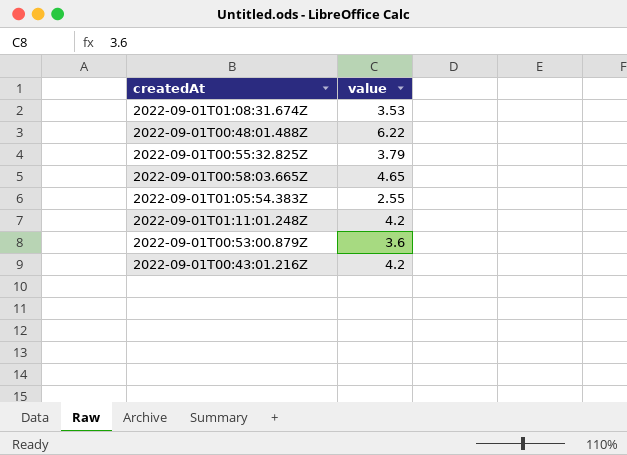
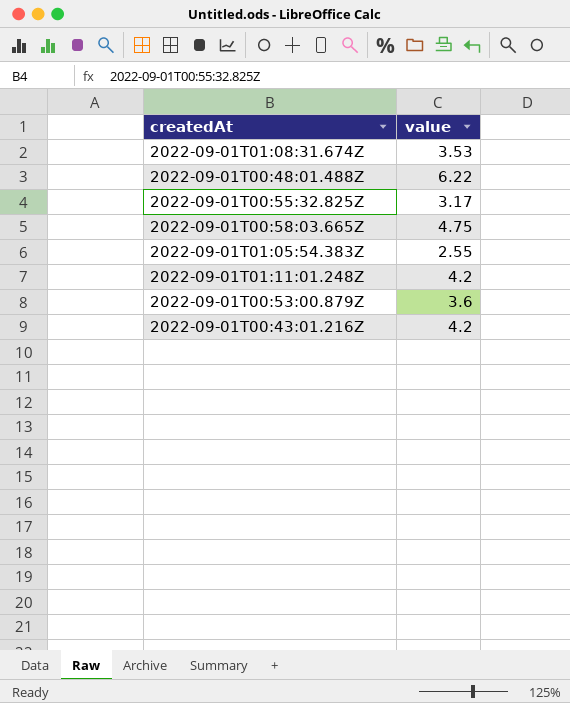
2022-09-01T00:55:32.825Z | value: 3.79 -> 3.17
2022-09-01T00:58:03.665Z | value: 4.65 -> 4.75

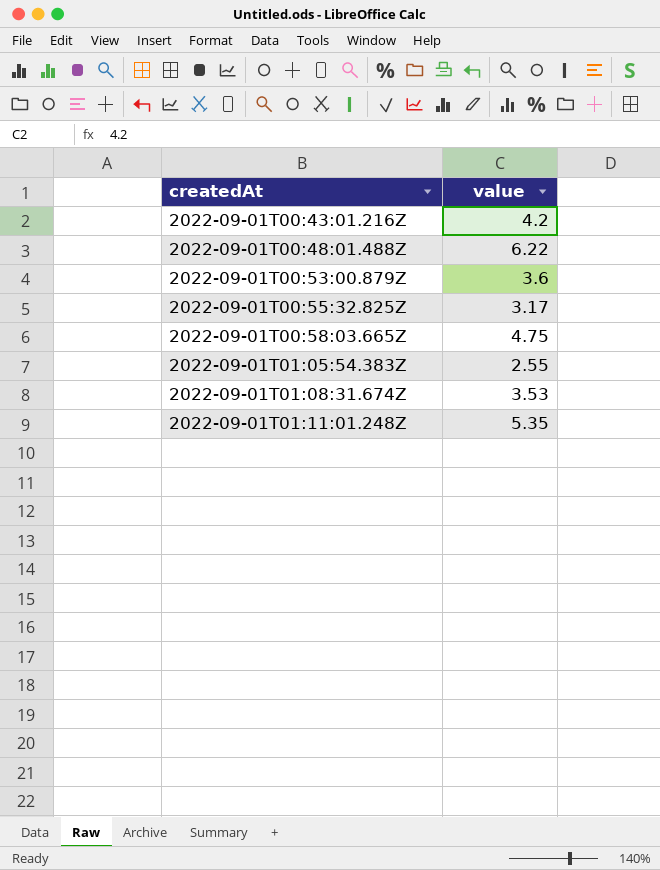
row order: none -> createdAt ascending
2022-09-01T01:11:01.248Z | value: 4.2 -> 5.35

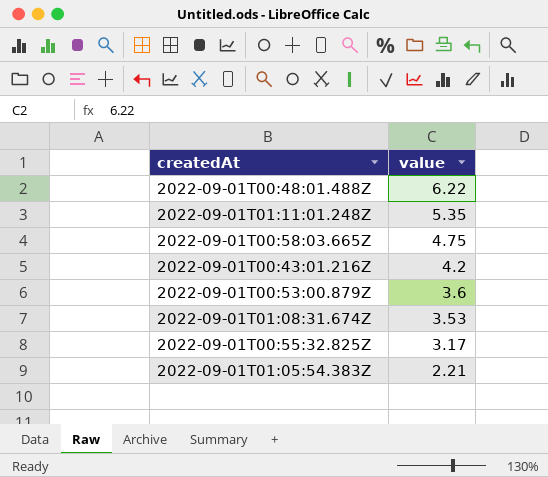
row order: createdAt ascending -> value descending
2022-09-01T01:05:54.383Z | value: 2.55 -> 2.21

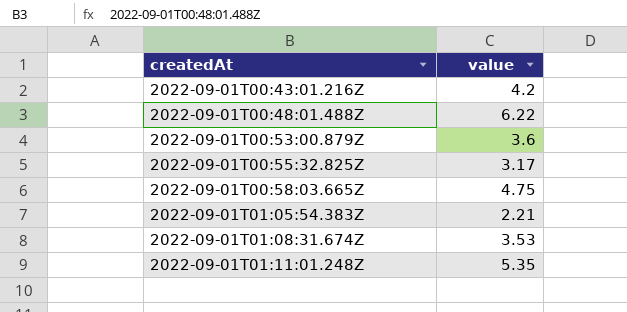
row order: value descending -> createdAt ascending

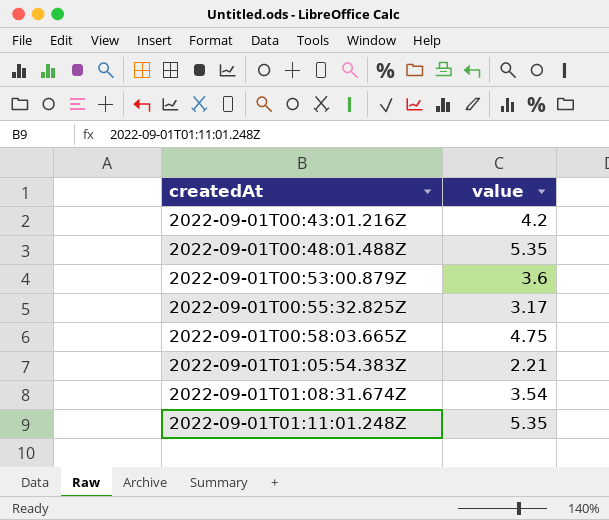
2022-09-01T00:48:01.488Z | value: 6.22 -> 5.35
2022-09-01T01:08:31.674Z | value: 3.53 -> 3.54

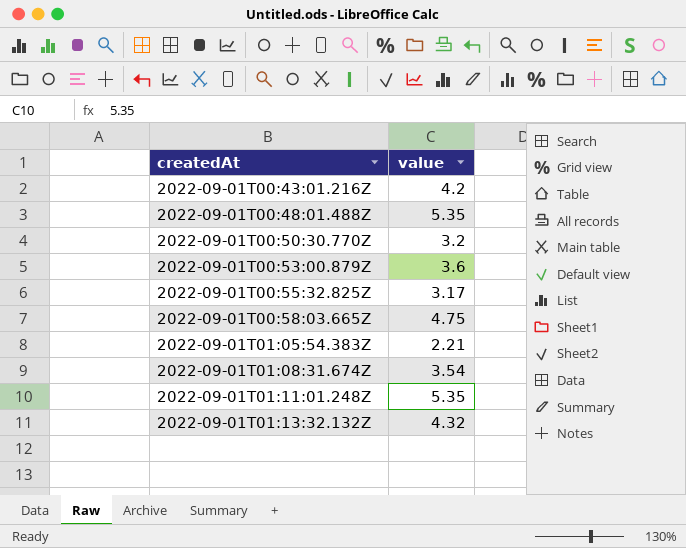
row 2022-09-01T00:50:30.770Z: none -> 3.2
row 2022-09-01T01:13:32.132Z: none -> 4.32

